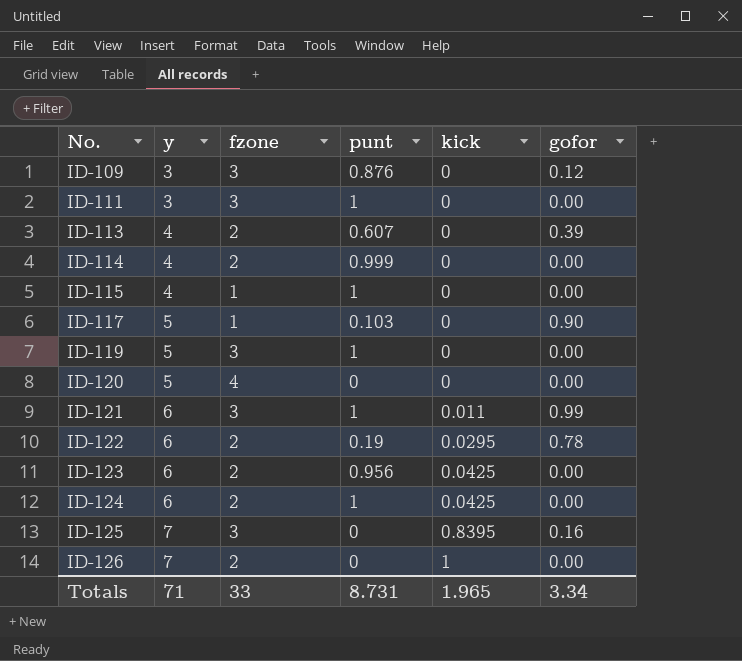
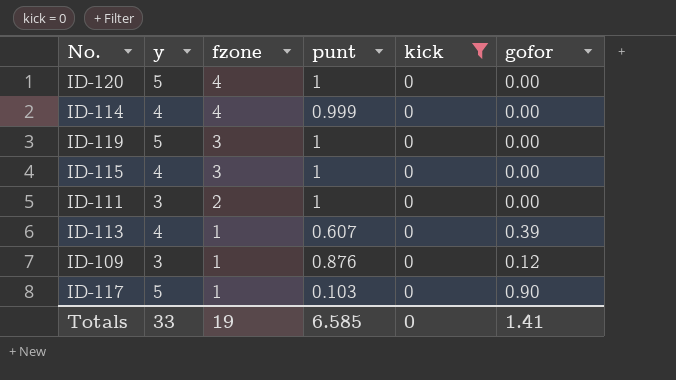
filter: none -> kick = 0
row order: No. ascending -> fzone descending
ID-120 | punt: 0 -> 1
ID-114 | fzone: 2 -> 4
ID-115 | fzone: 1 -> 3
ID-111 | fzone: 3 -> 2
ID-113 | fzone: 2 -> 1
ID-109 | fzone: 3 -> 1
Totals | y: 71 -> 33
Totals | fzone: 33 -> 19
Totals | punt: 8.731 -> 6.585
Totals | kick: 1.965 -> 0
Totals | gofor: 3.34 -> 1.41

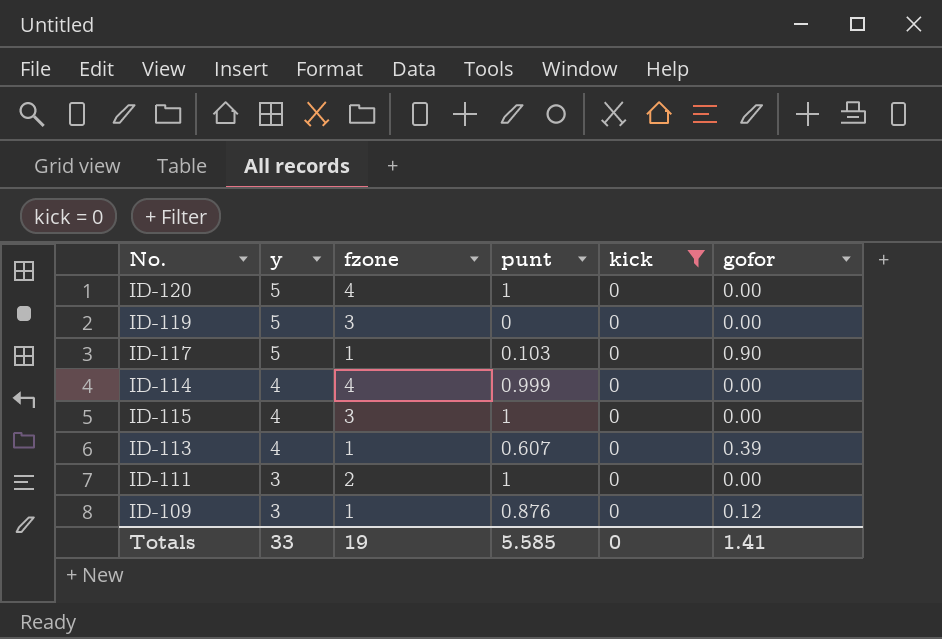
row order: fzone descending -> y descending
ID-119 | punt: 1 -> 0
Totals | punt: 6.585 -> 5.585

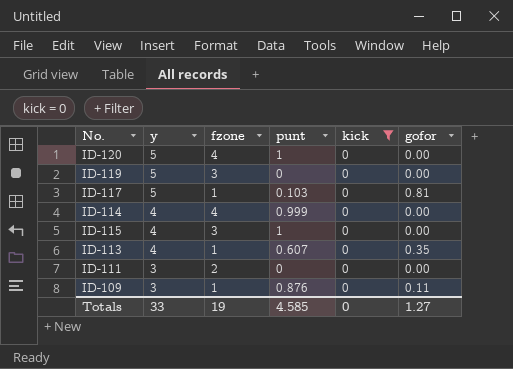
ID-117 | gofor: 0.90 -> 0.81
ID-113 | gofor: 0.39 -> 0.35
ID-111 | punt: 1 -> 0
ID-109 | gofor: 0.12 -> 0.11
Totals | punt: 5.585 -> 4.585
Totals | gofor: 1.41 -> 1.27

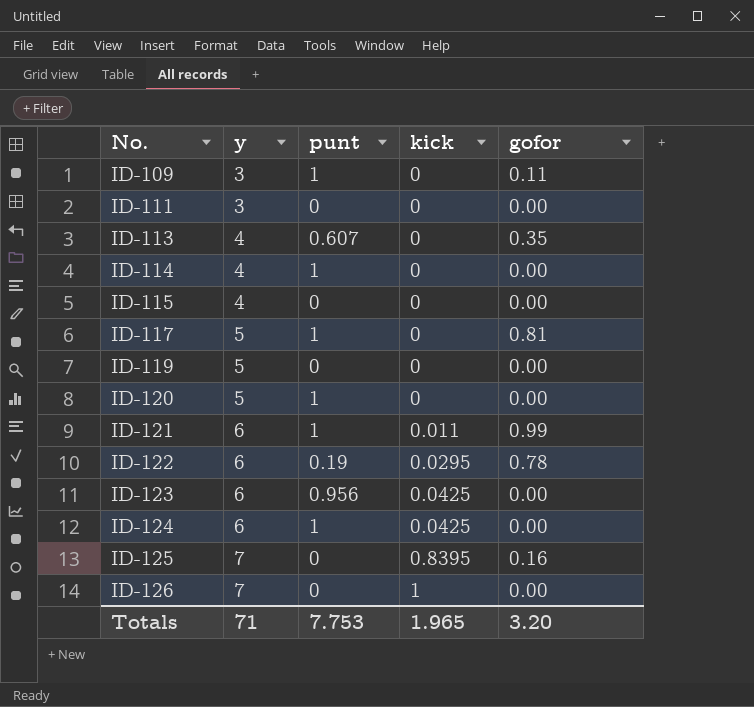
filter: kick = 0 -> none
row order: y descending -> No. ascending
column fzone | position: 3 -> none
ID-109 | punt: 0.876 -> 1
ID-114 | punt: 0.999 -> 1
ID-115 | punt: 1 -> 0
ID-117 | punt: 0.103 -> 1
Totals | y: 33 -> 71
Totals | punt: 4.585 -> 7.753
Totals | kick: 0 -> 1.965
Totals | gofor: 1.27 -> 3.20

